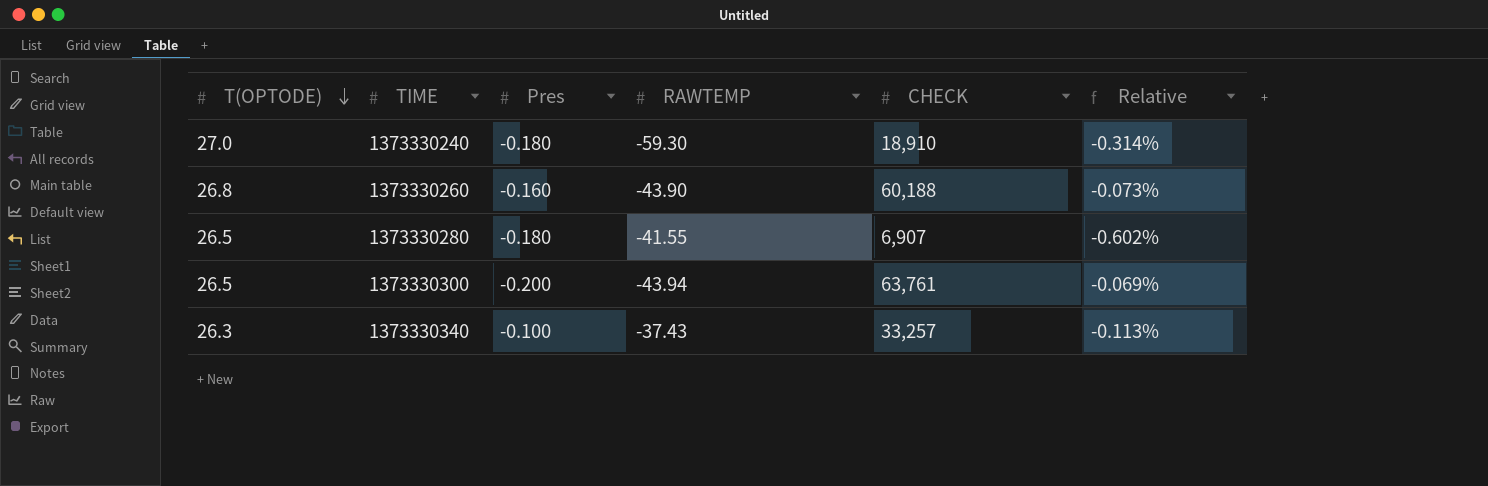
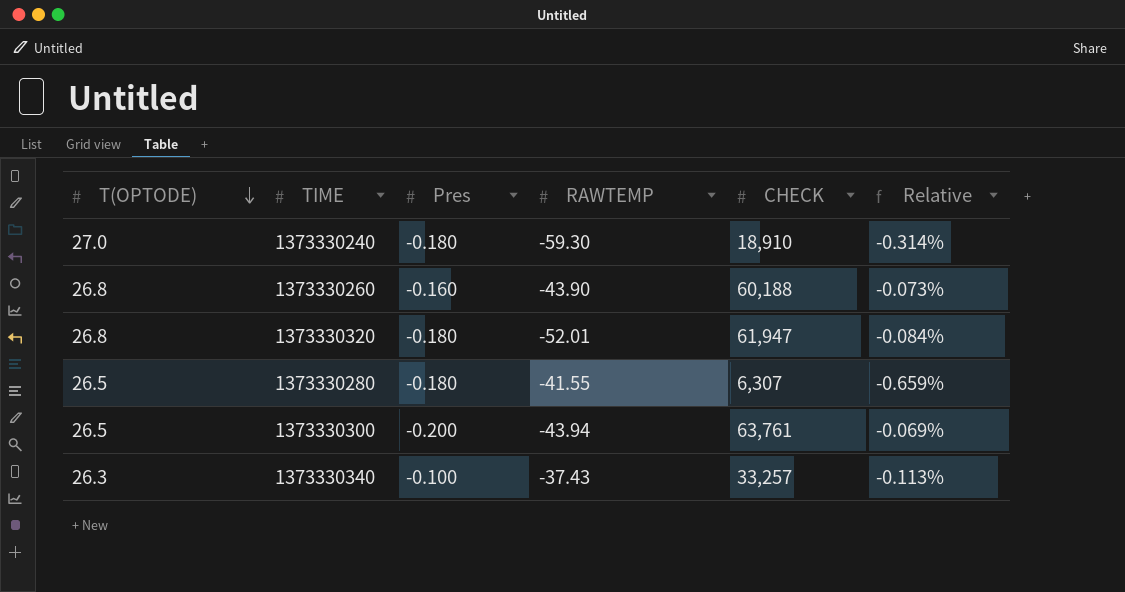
row 1373330320: none -> 26.8 | -0.180 | -52.01 | 61,947 | -0.084%
1373330280 | CHECK: 6,907 -> 6,307
1373330280 | Relative: -0.602% -> -0.659%

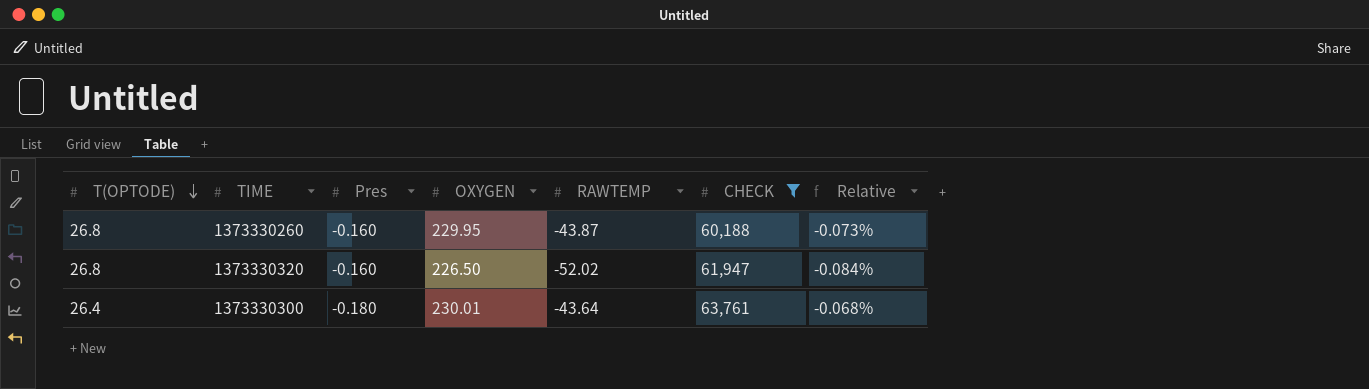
filter: none -> CHECK >= 60,188
column OXYGEN | position: none -> 4
1373330260 | RAWTEMP: -43.90 -> -43.87
1373330320 | Pres: -0.180 -> -0.160
1373330320 | RAWTEMP: -52.01 -> -52.02
1373330300 | T(OPTODE): 26.5 -> 26.4
1373330300 | Pres: -0.200 -> -0.180
1373330300 | RAWTEMP: -43.94 -> -43.64
1373330300 | Relative: -0.069% -> -0.068%

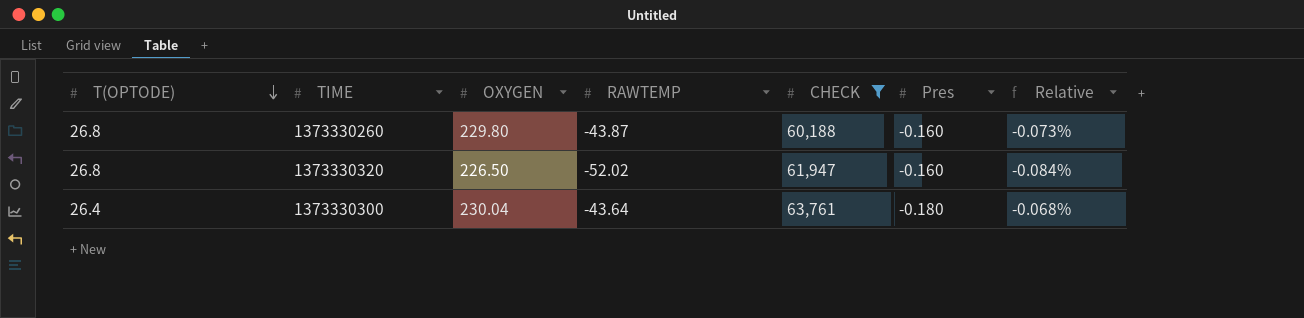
column Pres | position: 3 -> 6
1373330260 | OXYGEN: 229.95 -> 229.80
1373330300 | OXYGEN: 230.01 -> 230.04

